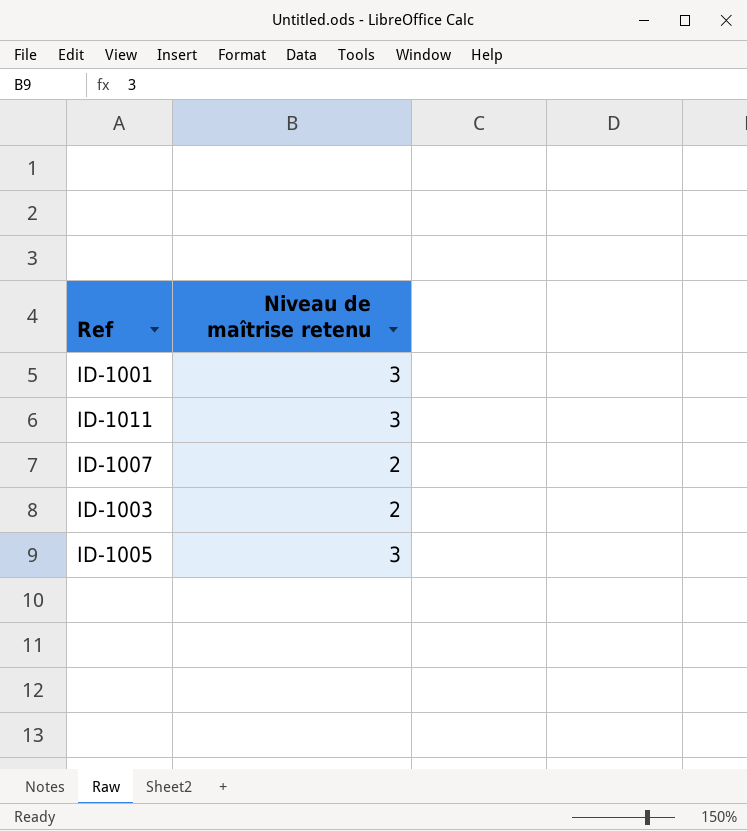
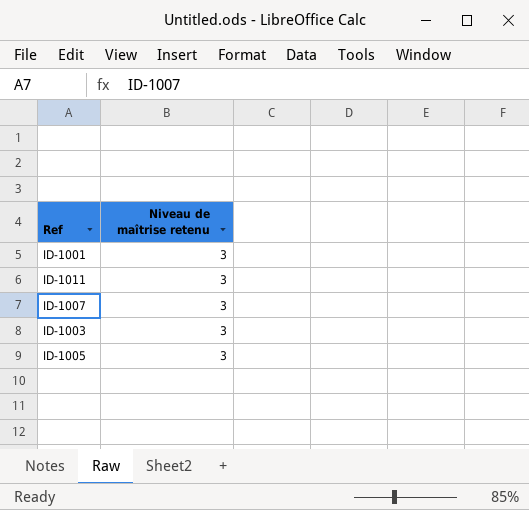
ID-1007 | Niveau de maîtrise retenu: 2 -> 3
ID-1003 | Niveau de maîtrise retenu: 2 -> 3

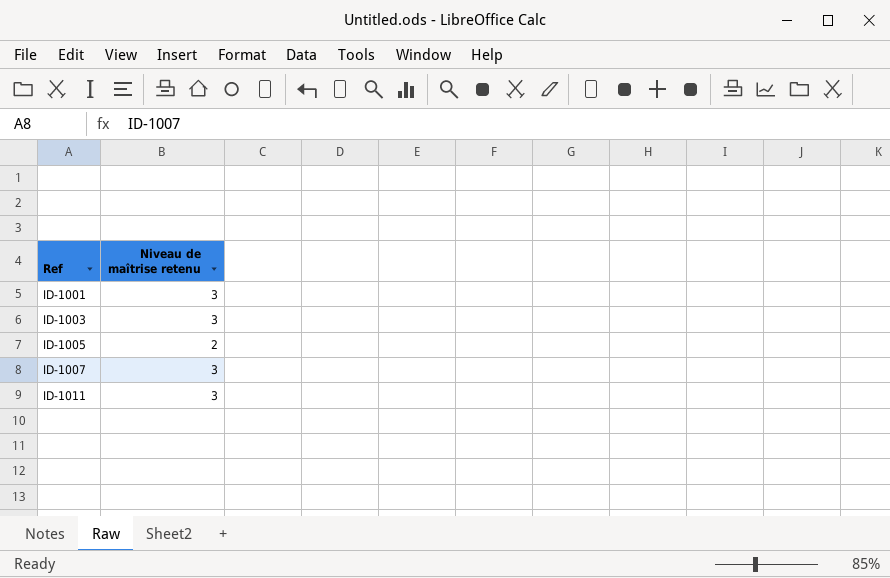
row order: none -> Ref ascending
ID-1005 | Niveau de maîtrise retenu: 3 -> 2

